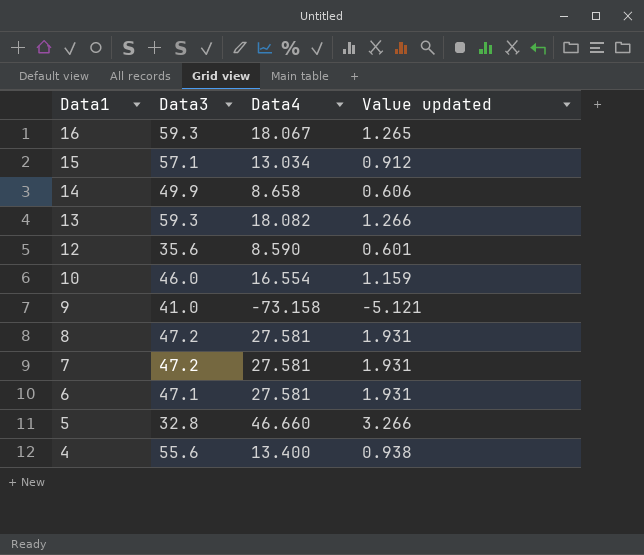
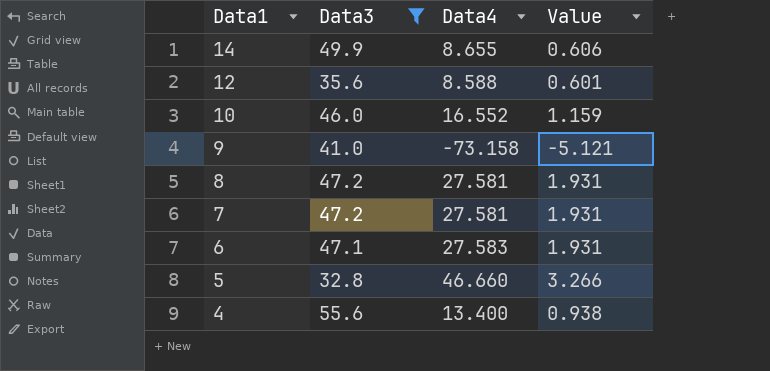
filter: none -> Data3 <= 55.6
column name: Value updated -> Value
14 | Data4: 8.658 -> 8.655
12 | Data4: 8.590 -> 8.588
10 | Data4: 16.554 -> 16.552
6 | Data4: 27.581 -> 27.583

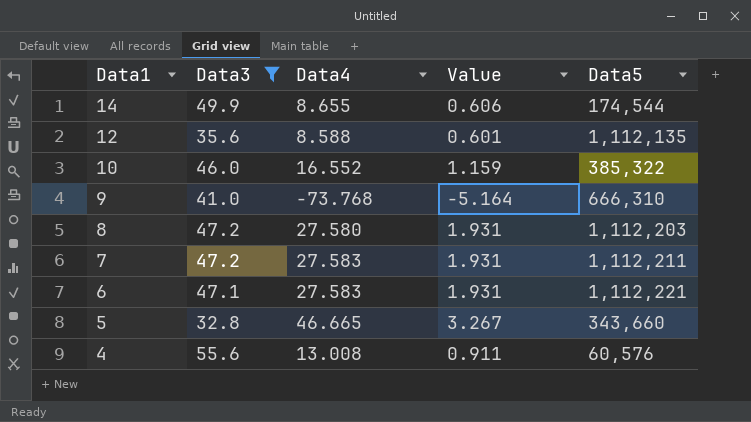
column Data5 | position: none -> 5
9 | Data4: -73.158 -> -73.768
9 | Value: -5.121 -> -5.164
8 | Data4: 27.581 -> 27.580
7 | Data4: 27.581 -> 27.583
5 | Data4: 46.660 -> 46.665
5 | Value: 3.266 -> 3.267
4 | Data4: 13.400 -> 13.008
4 | Value: 0.938 -> 0.911

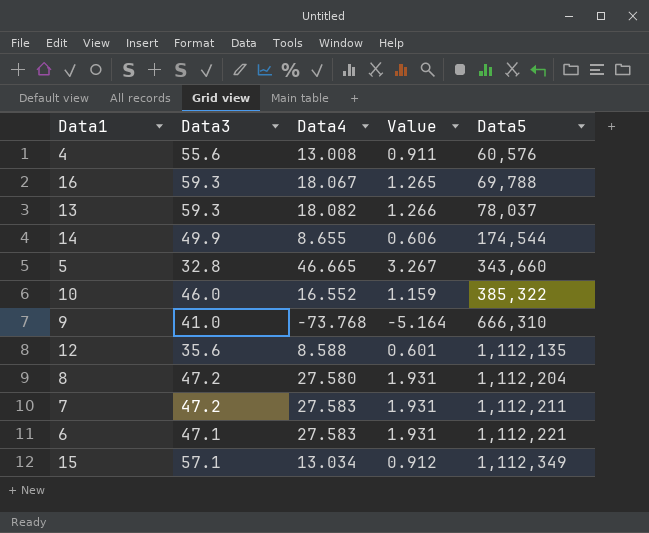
filter: Data3 <= 55.6 -> none
row order: Data1 descending -> Data5 ascending
8 | Data5: 1,112,203 -> 1,112,204

